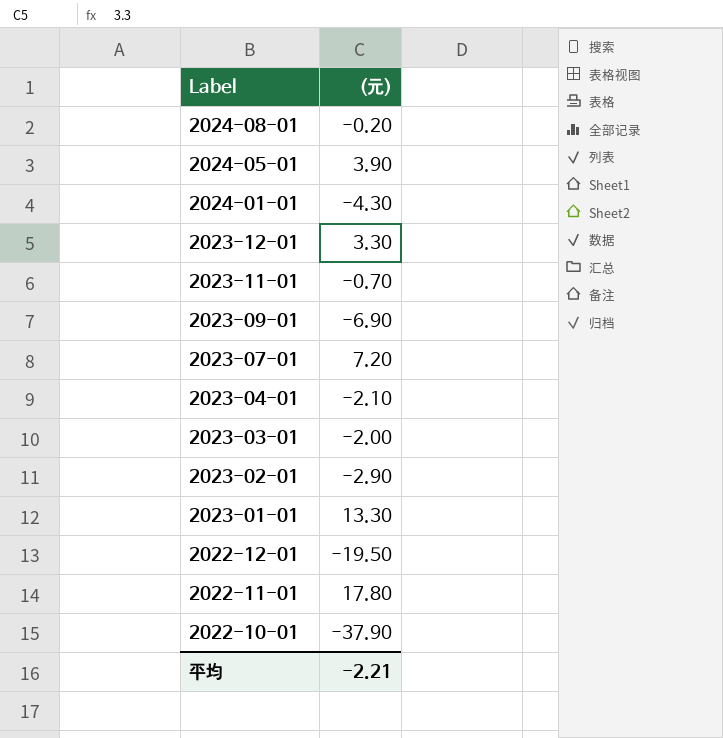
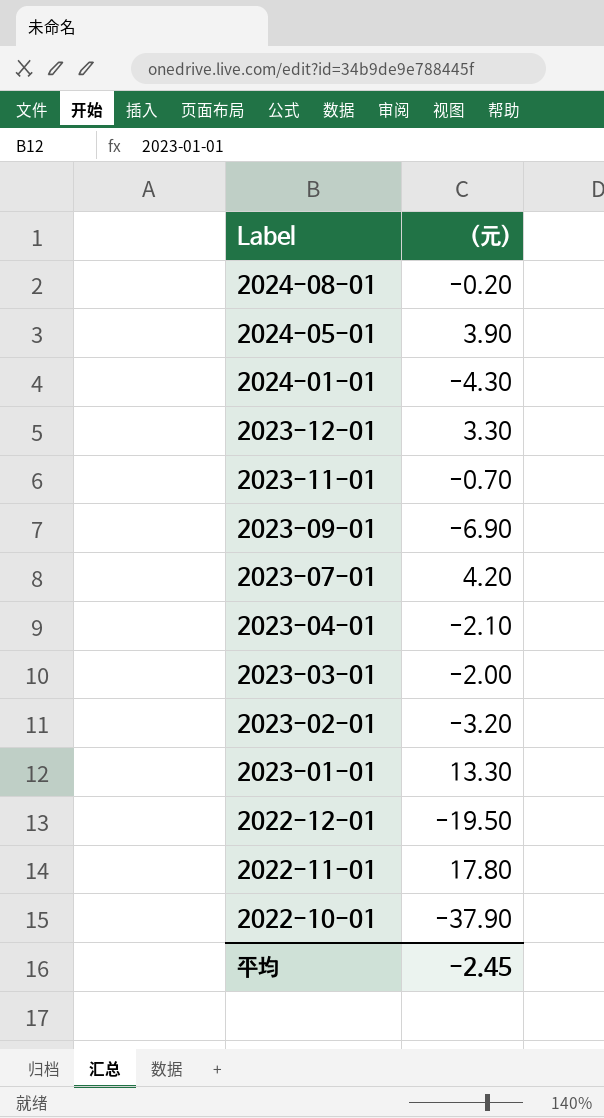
2023-07-01 | (元): 7.20 -> 4.20
2023-02-01 | (元): -2.90 -> -3.20
平均 | (元): -2.21 -> -2.45

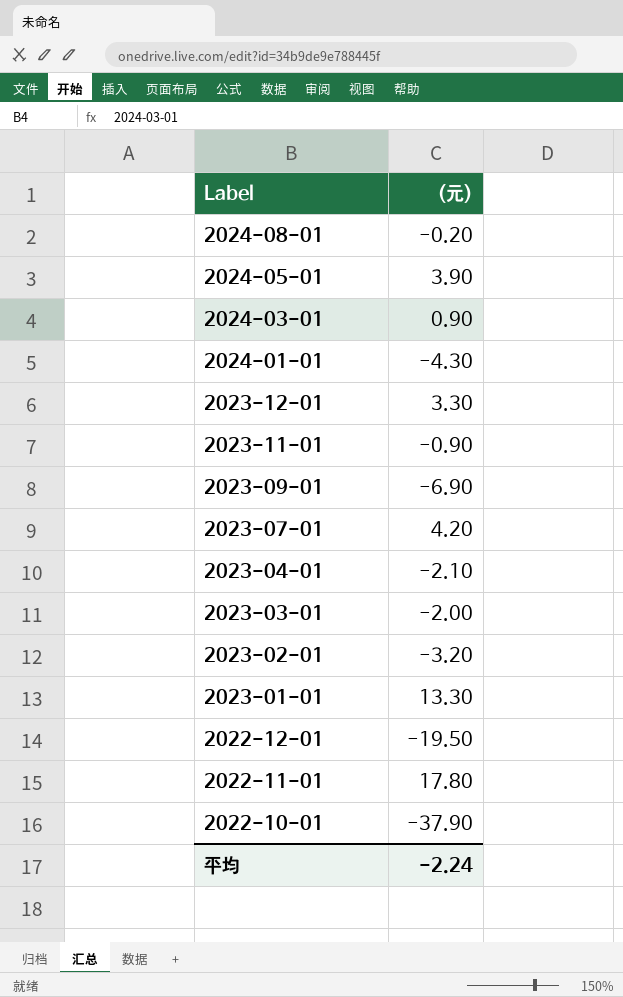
row 2024-03-01: none -> 0.90
2023-11-01 | (元): -0.70 -> -0.90
平均 | (元): -2.45 -> -2.24

